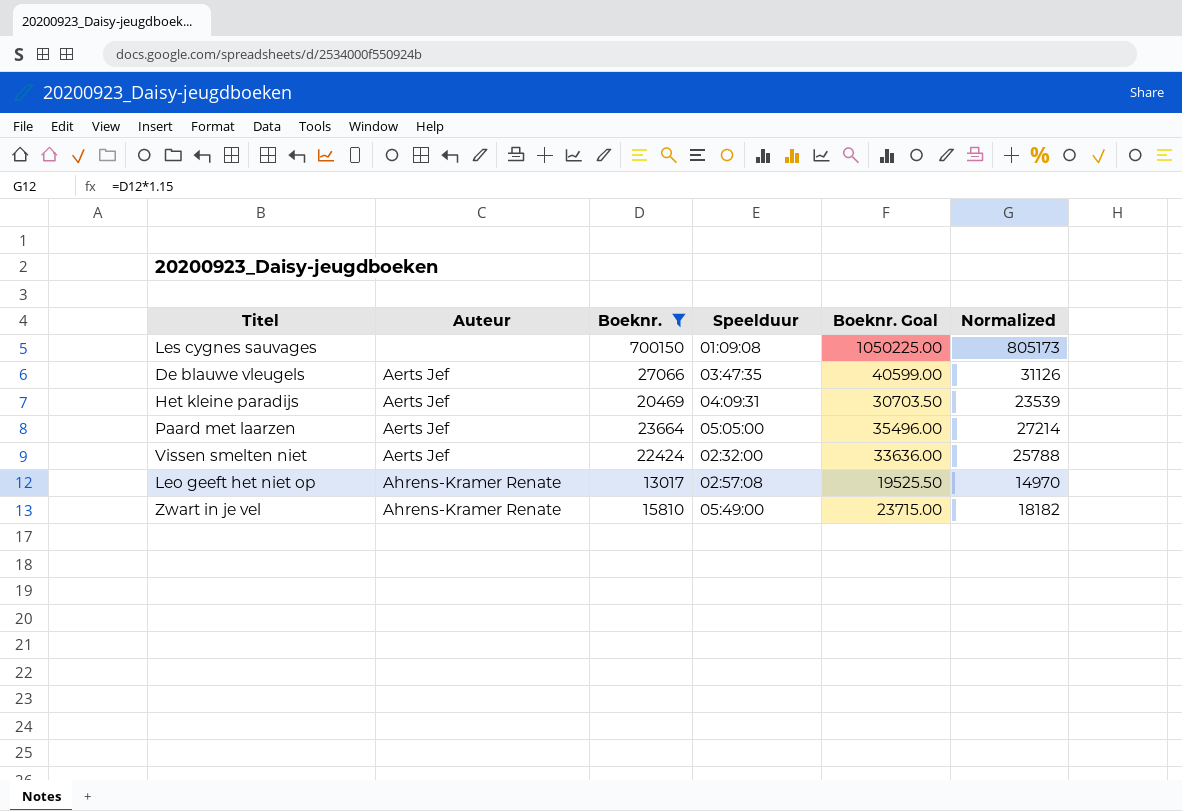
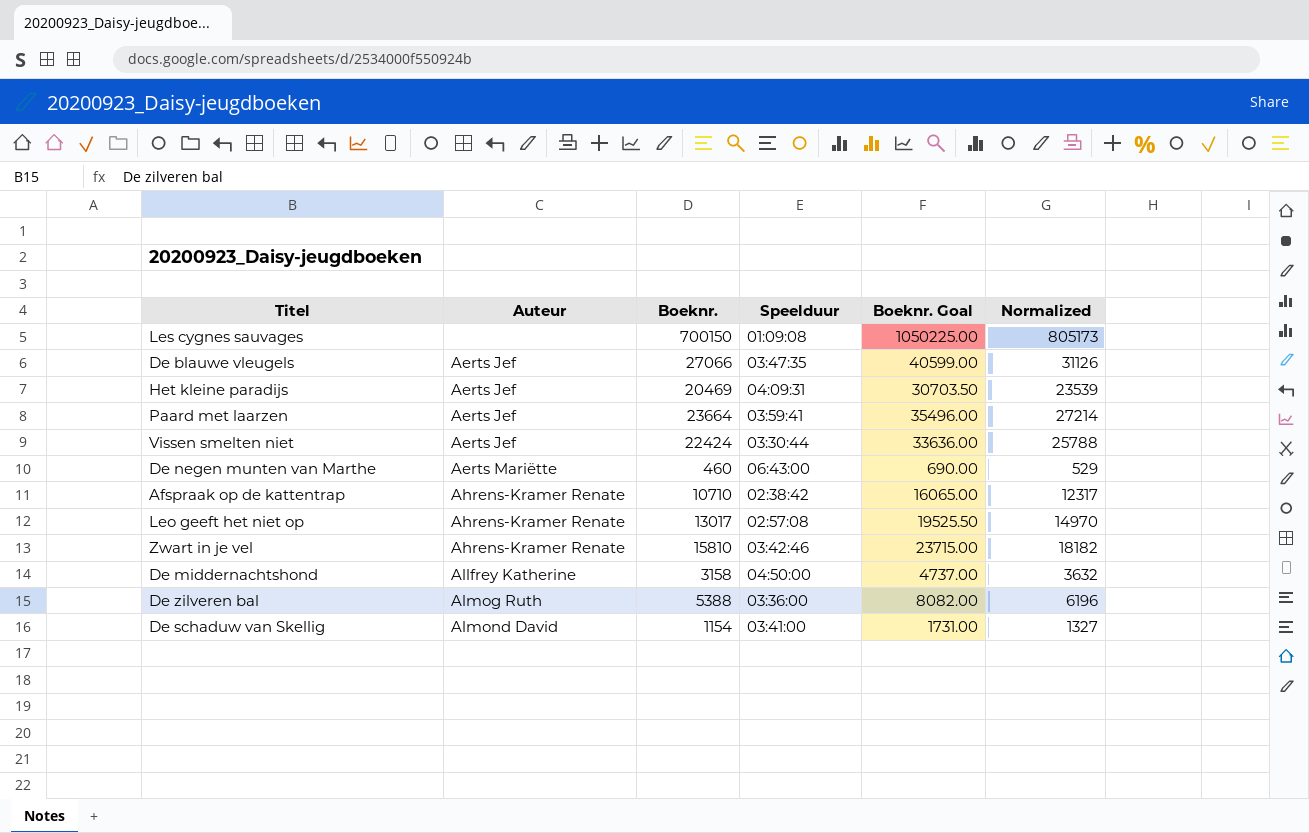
filter: Boeknr. >= 13017 -> none
Paard met laarzen | Speelduur: 05:05:00 -> 03:59:41
Vissen smelten niet | Speelduur: 02:32:00 -> 03:30:44
Zwart in je vel | Speelduur: 05:49:00 -> 03:42:46

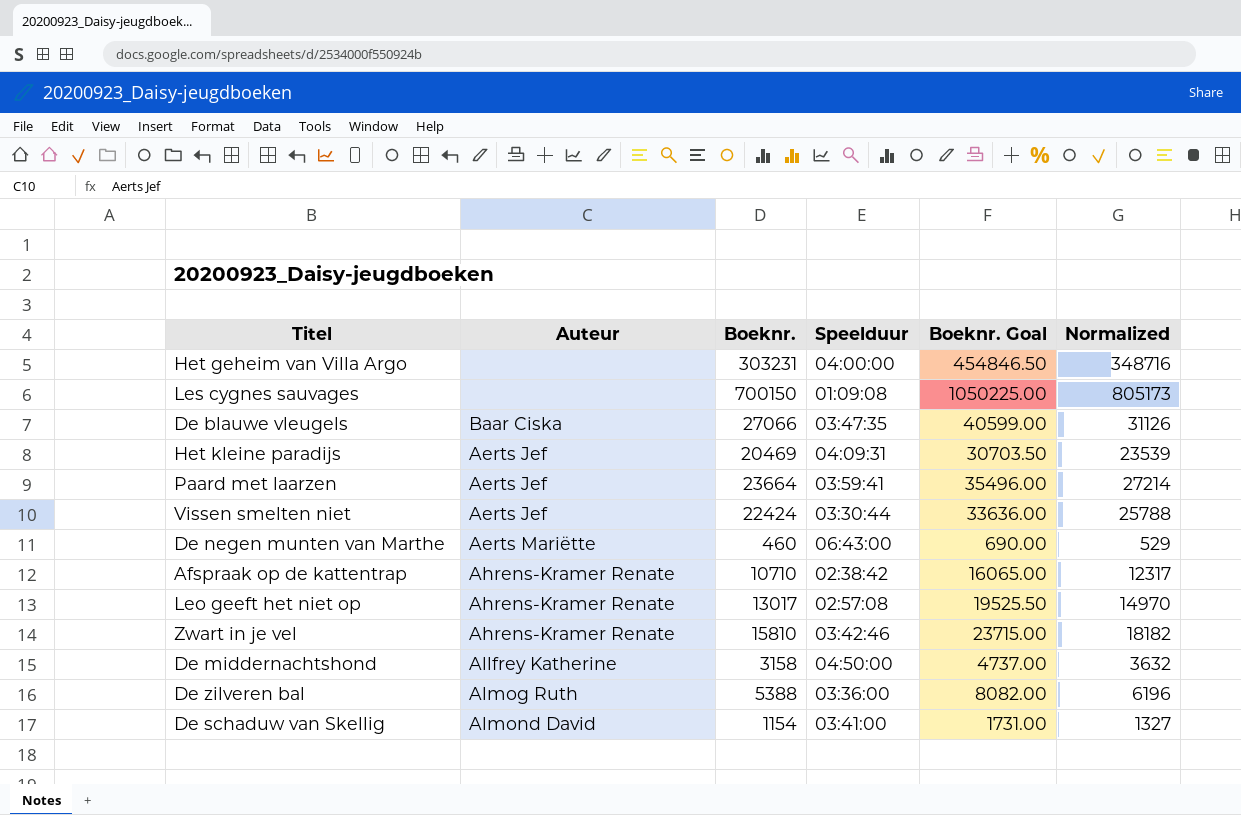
row Het geheim van Villa Argo: none -> none | 303231 | 04:00:00 | 454846.50 | 348716
De blauwe vleugels | Auteur: Aerts Jef -> Baar Ciska

